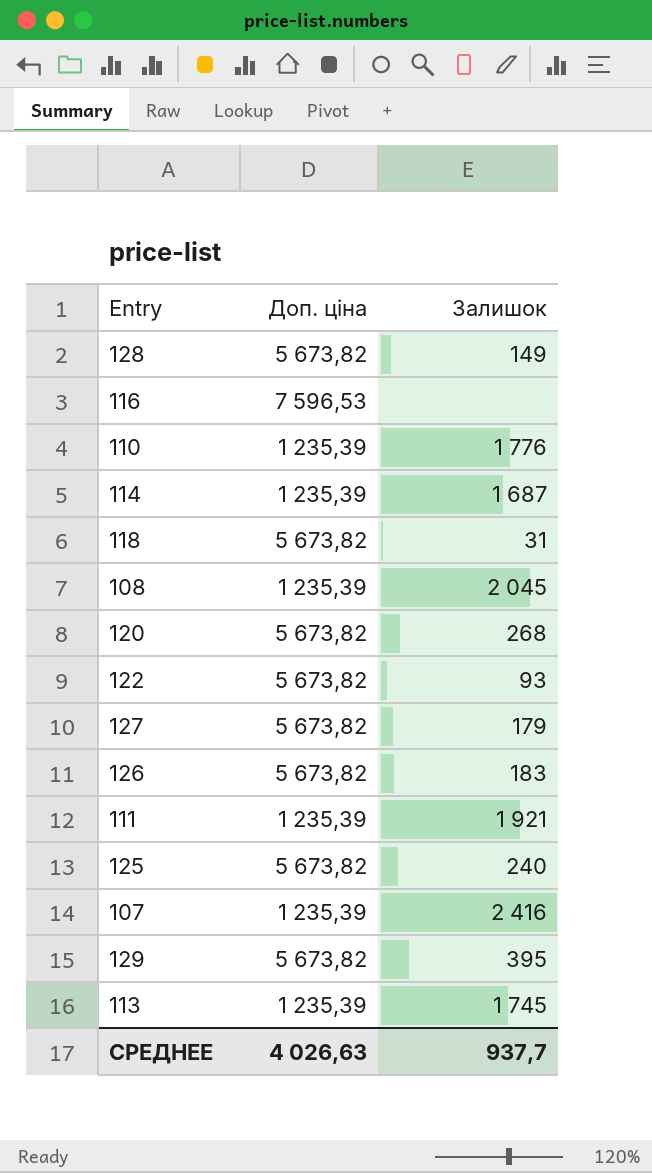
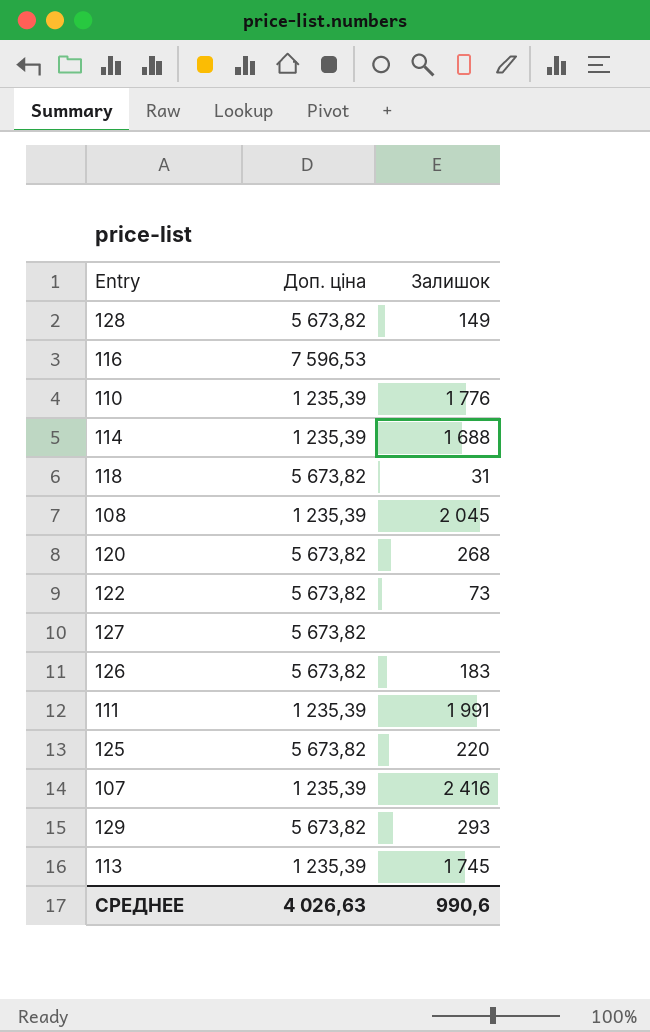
114 | Залишок: 1 687 -> 1 688
122 | Залишок: 93 -> 73
127 | Залишок: 179 -> none
111 | Залишок: 1 921 -> 1 991
125 | Залишок: 240 -> 220
129 | Залишок: 395 -> 293
СРЕДНЕЕ | Залишок: 937,7 -> 990,6

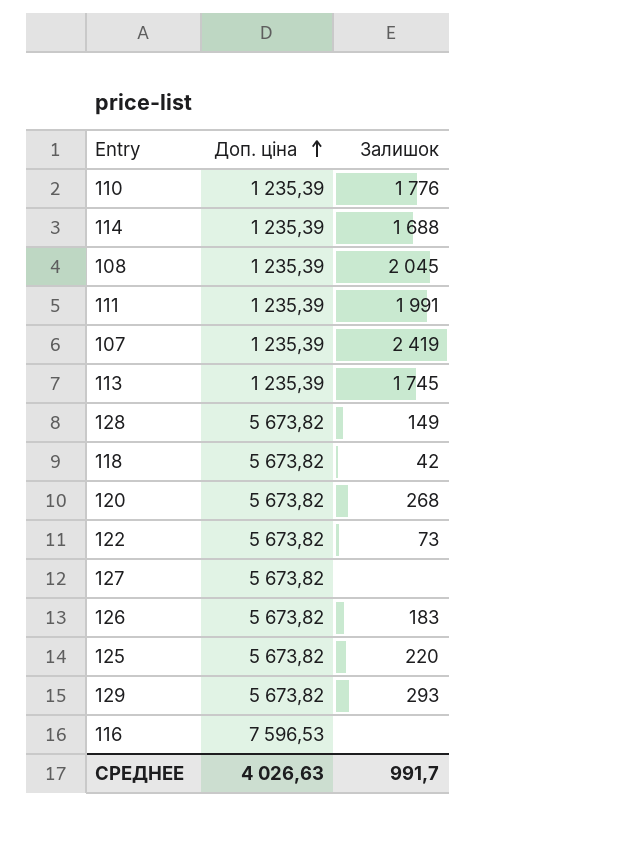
row order: none -> Доп. ціна ascending
107 | Залишок: 2 416 -> 2 419
118 | Залишок: 31 -> 42
СРЕДНЕЕ | Залишок: 990,6 -> 991,7

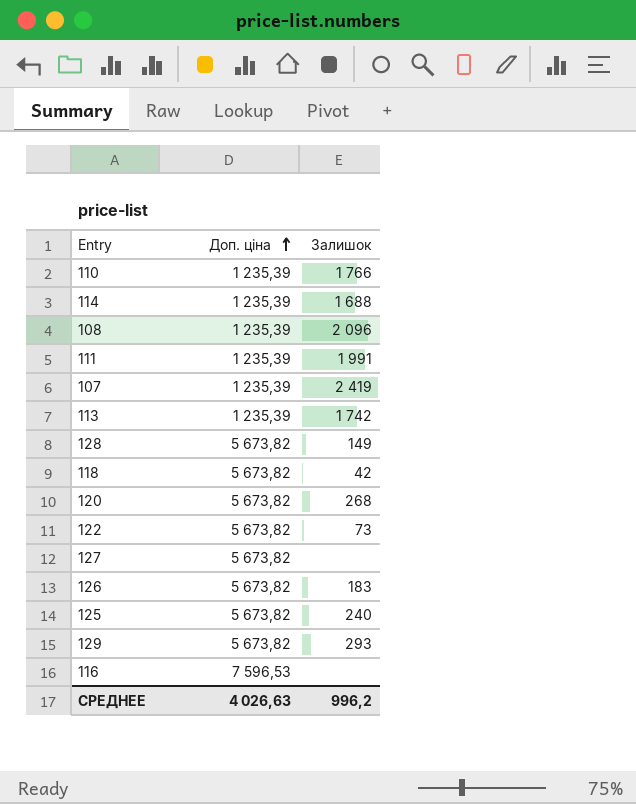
110 | Залишок: 1 776 -> 1 766
108 | Залишок: 2 045 -> 2 096
113 | Залишок: 1 745 -> 1 742
125 | Залишок: 220 -> 240
СРЕДНЕЕ | Залишок: 991,7 -> 996,2

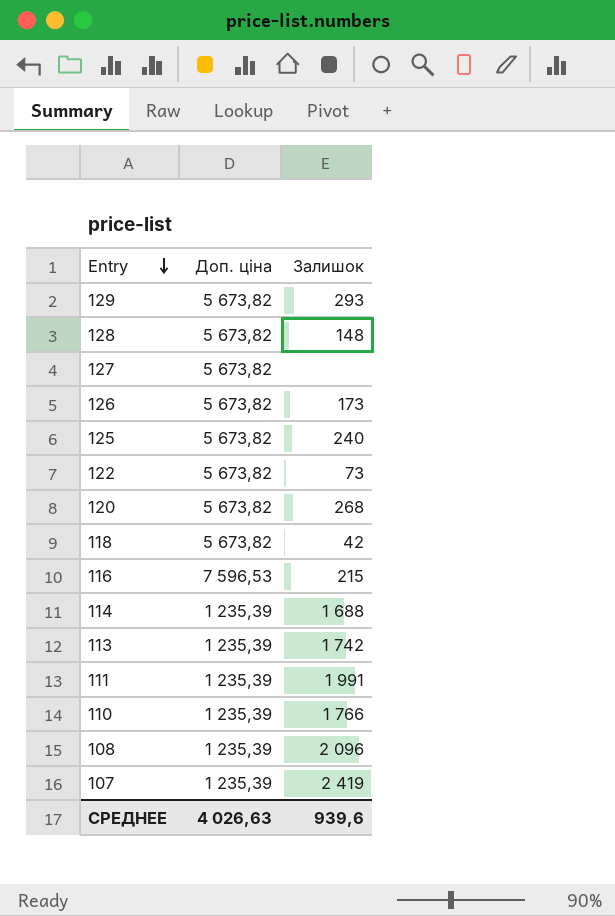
row order: Доп. ціна ascending -> Entry descending
128 | Залишок: 149 -> 148
126 | Залишок: 183 -> 173
116 | Залишок: none -> 215
СРЕДНЕЕ | Залишок: 996,2 -> 939,6

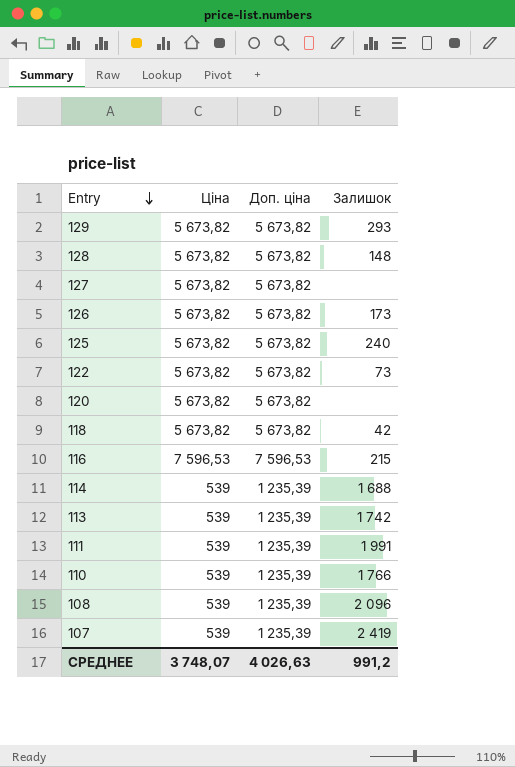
column Ціна | position: none -> 2
120 | Залишок: 268 -> none
СРЕДНЕЕ | Залишок: 939,6 -> 991,2

